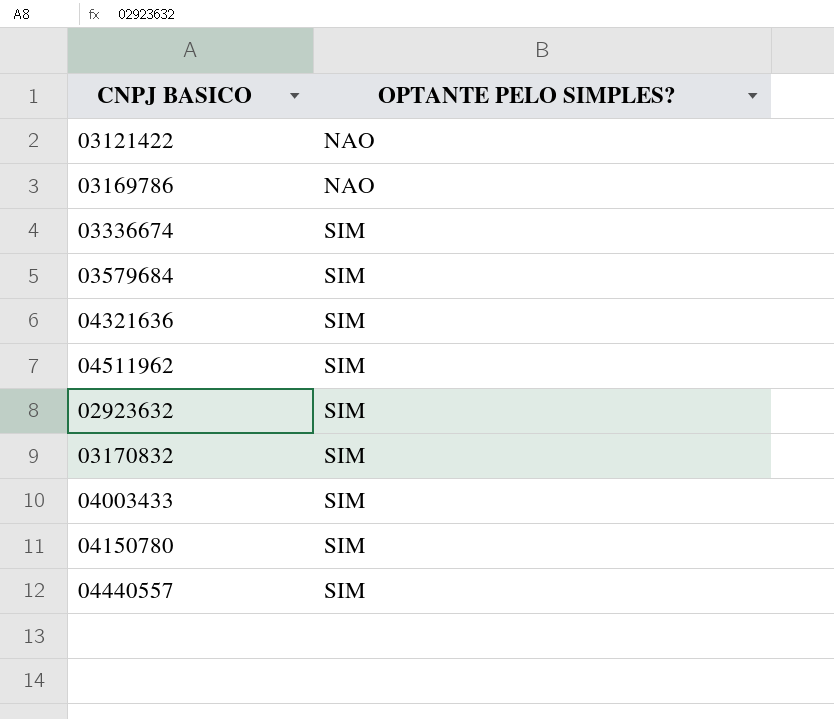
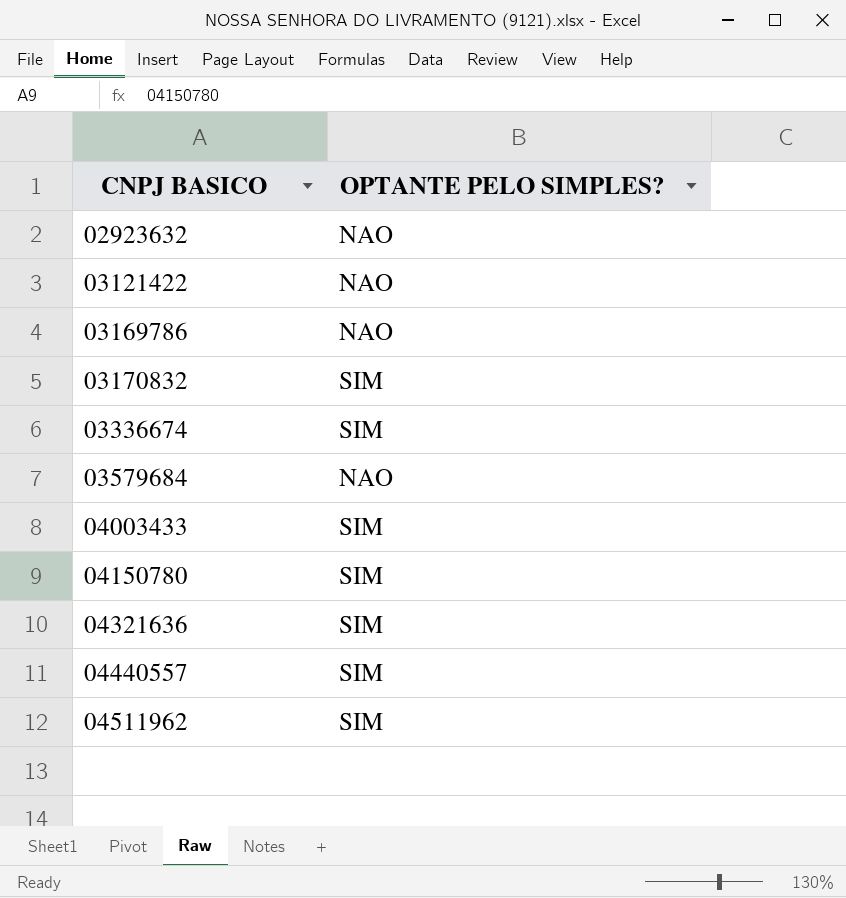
row order: OPTANTE PELO SIMPLES? ascending -> CNPJ BASICO ascending
02923632 | OPTANTE PELO SIMPLES?: SIM -> NAO
03579684 | OPTANTE PELO SIMPLES?: SIM -> NAO

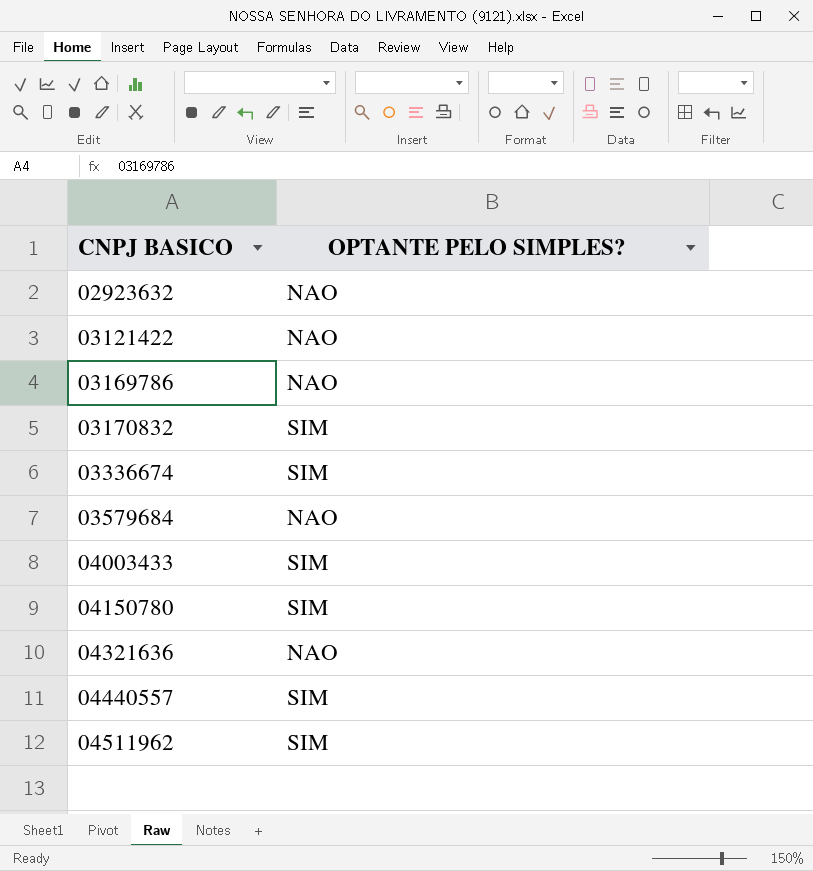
04321636 | OPTANTE PELO SIMPLES?: SIM -> NAO

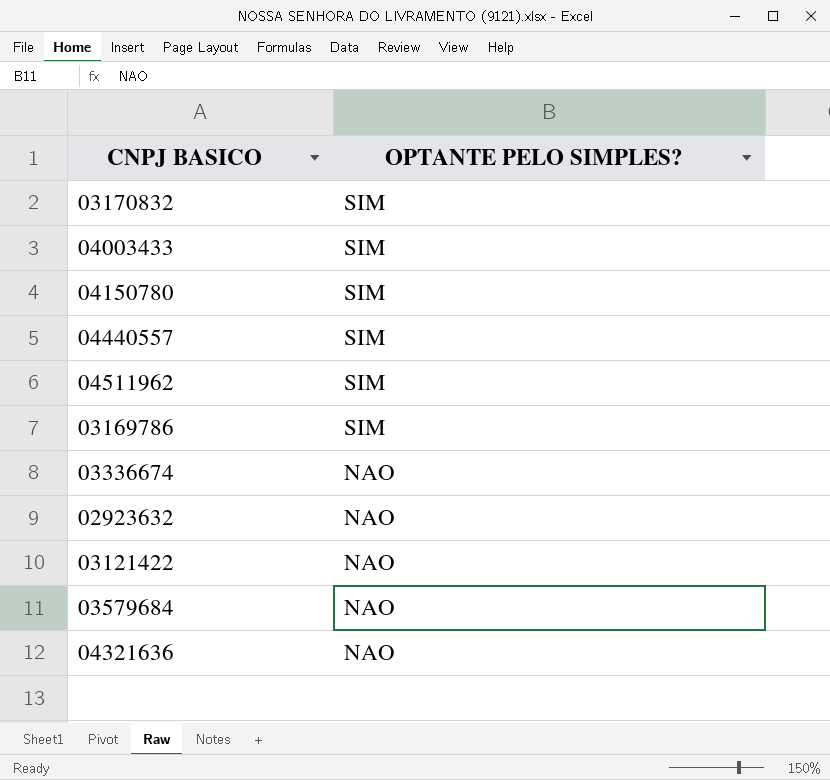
row order: CNPJ BASICO ascending -> OPTANTE PELO SIMPLES? descending
03169786 | OPTANTE PELO SIMPLES?: NAO -> SIM
03336674 | OPTANTE PELO SIMPLES?: SIM -> NAO

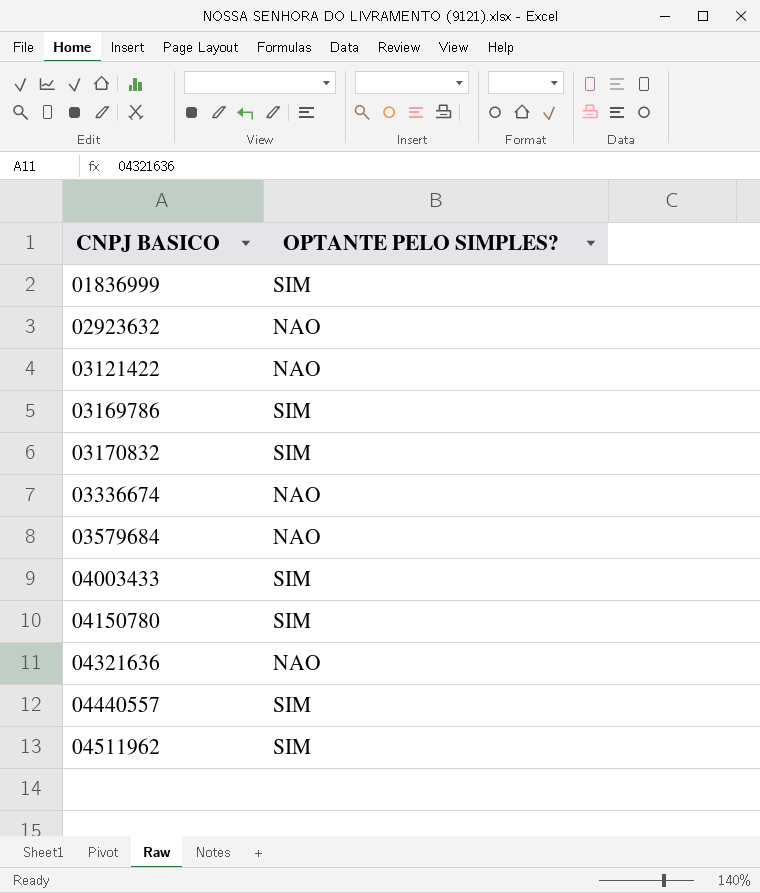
row order: OPTANTE PELO SIMPLES? descending -> CNPJ BASICO ascending
row 01836999: none -> SIM

